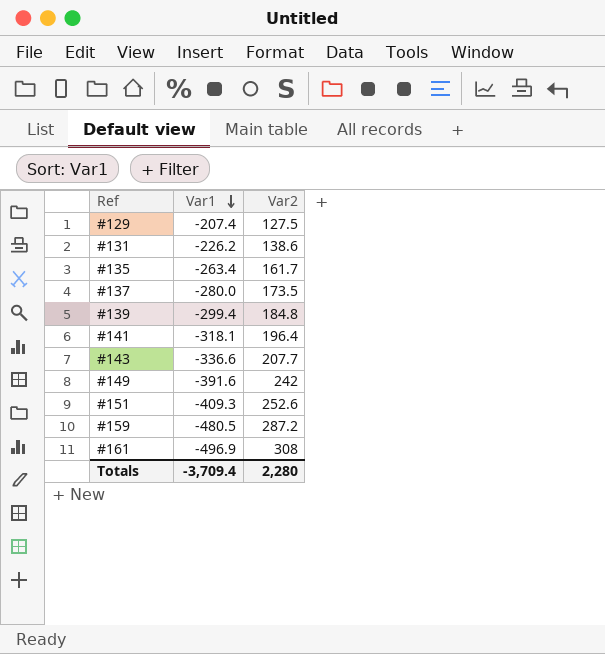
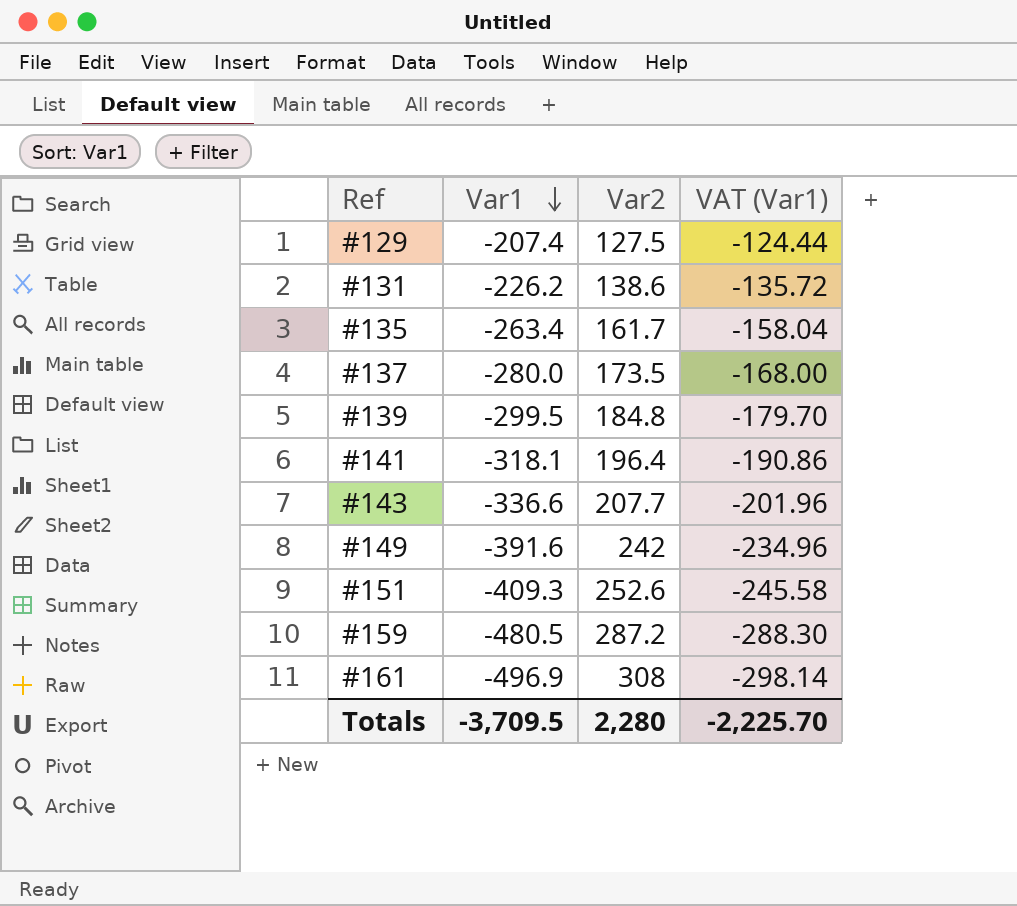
column VAT (Var1) | formula: none -> [Var1] * 0.6
#139 | Var1: -299.4 -> -299.5
Totals | Var1: -3,709.4 -> -3,709.5

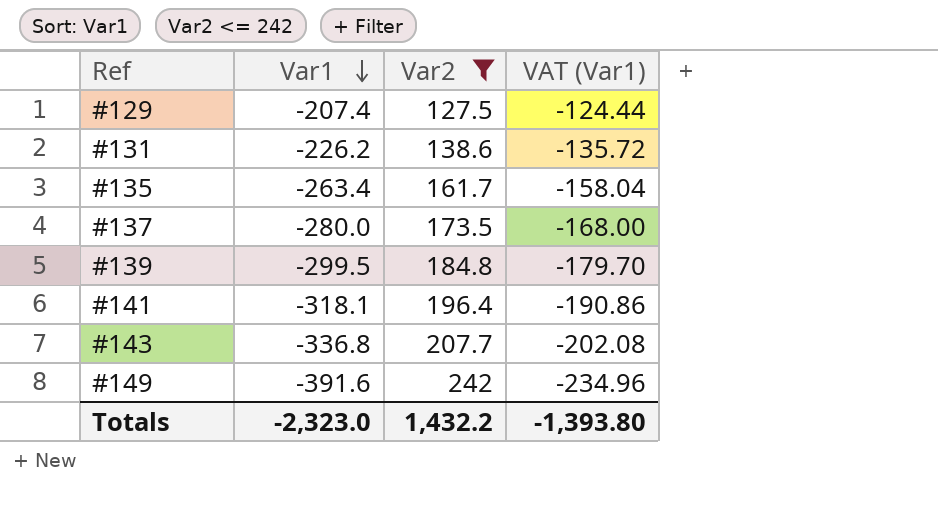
filter: none -> Var2 <= 242
#143 | Var1: -336.6 -> -336.8
#143 | VAT (Var1): -201.96 -> -202.08
Totals | Var1: -3,709.5 -> -2,323.0
Totals | Var2: 2,280 -> 1,432.2
Totals | VAT (Var1): -2,225.70 -> -1,393.80

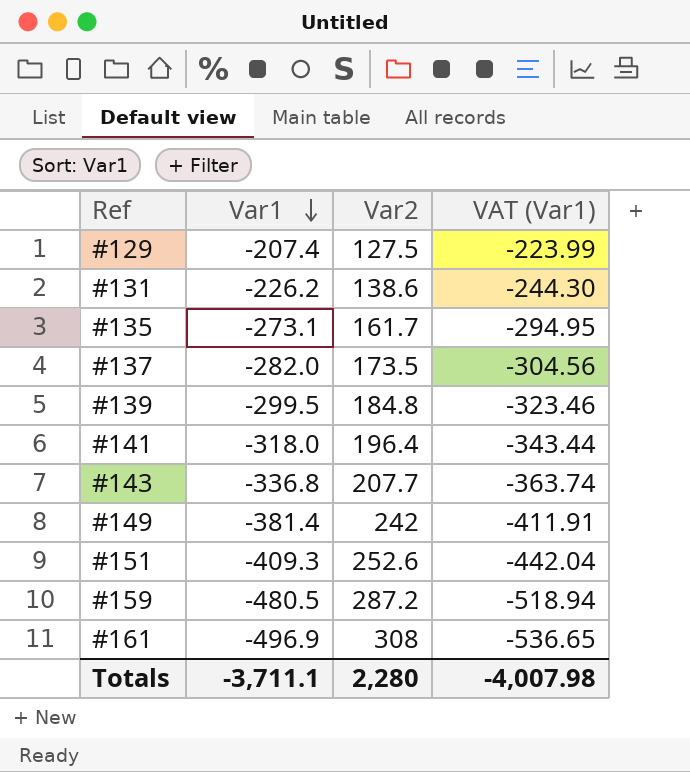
filter: Var2 <= 242 -> none
column VAT (Var1) | formula: [Var1] * 0.6 -> [Var1] * 1.08
#135 | Var1: -263.4 -> -273.1
#137 | Var1: -280.0 -> -282.0
#141 | Var1: -318.1 -> -318.0
#149 | Var1: -391.6 -> -381.4
Totals | Var1: -2,323.0 -> -3,711.1
Totals | Var2: 1,432.2 -> 2,280
Totals | VAT (Var1): -1,393.80 -> -4,007.98

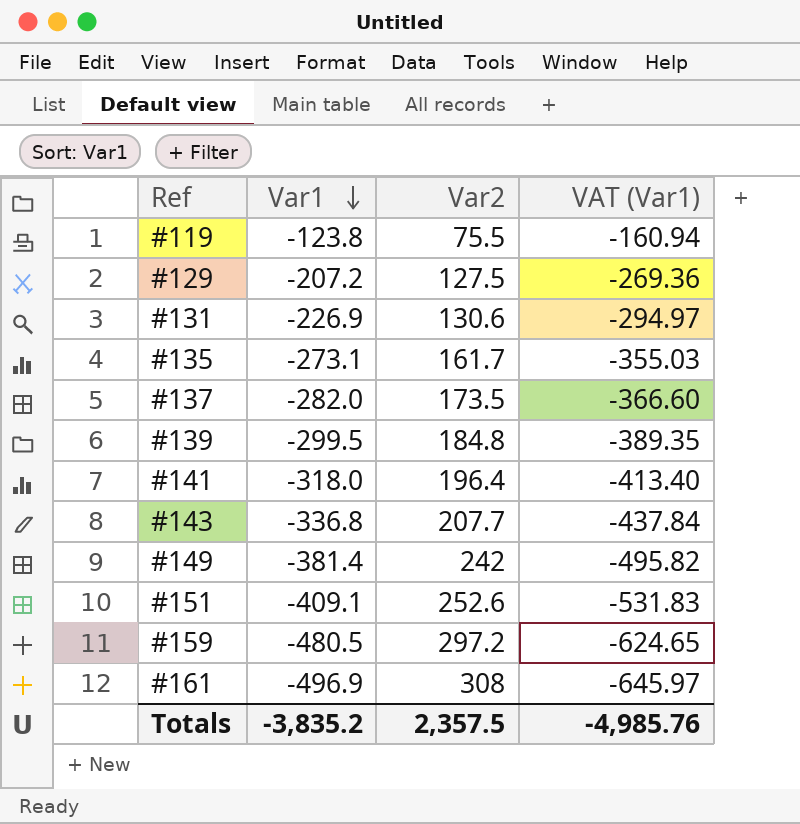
column VAT (Var1) | formula: [Var1] * 1.08 -> [Var1] * 1.3
row #119: none -> -123.8 | 75.5 | -160.94
#129 | Var1: -207.4 -> -207.2
#131 | Var1: -226.2 -> -226.9
#131 | Var2: 138.6 -> 130.6
#151 | Var1: -409.3 -> -409.1
#159 | Var2: 287.2 -> 297.2
Totals | Var1: -3,711.1 -> -3,835.2
Totals | Var2: 2,280 -> 2,357.5
Totals | VAT (Var1): -4,007.98 -> -4,985.76

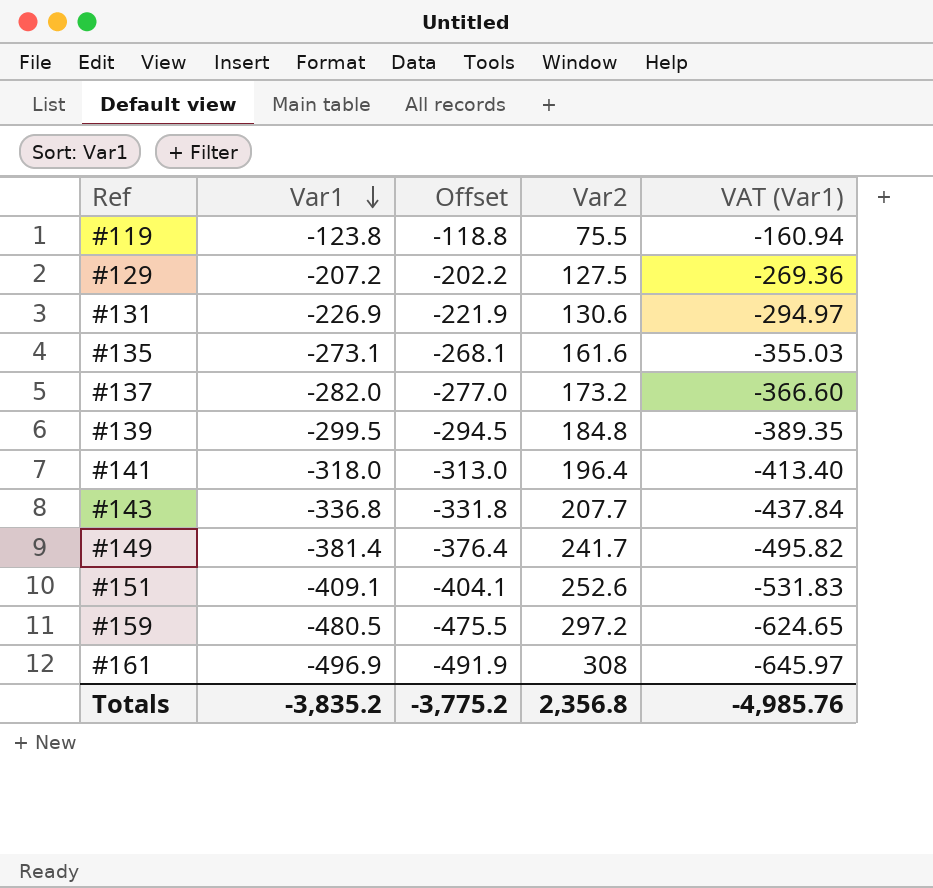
column Offset | formula: none -> [Var1] + 5
#135 | Var2: 161.7 -> 161.6
#137 | Var2: 173.5 -> 173.2
#149 | Var2: 242 -> 241.7
Totals | Var2: 2,357.5 -> 2,356.8

